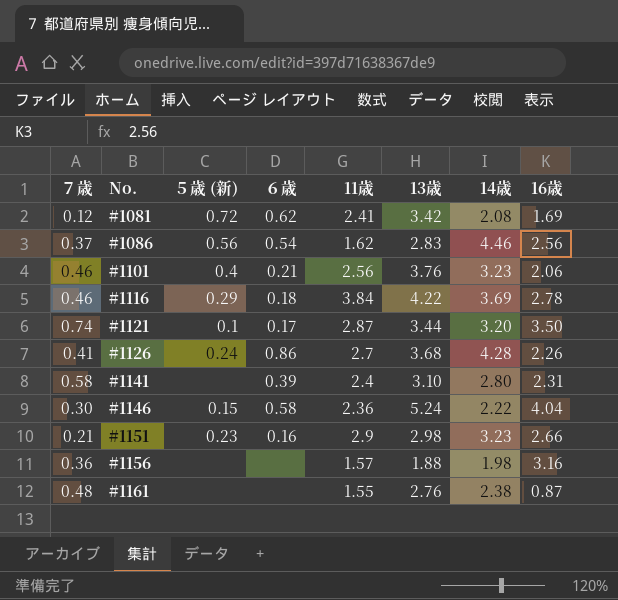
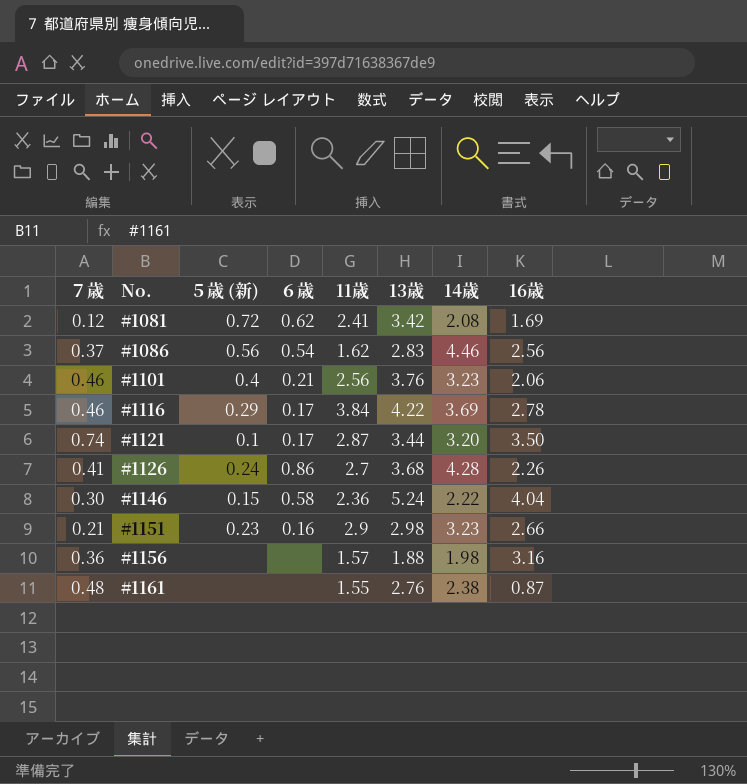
row #1141: 0.58 | none | 0.39 | 2.4 | 3.10 | 2.80 | 2.31 -> none
#1116 | ６歳: 0.18 -> 0.17

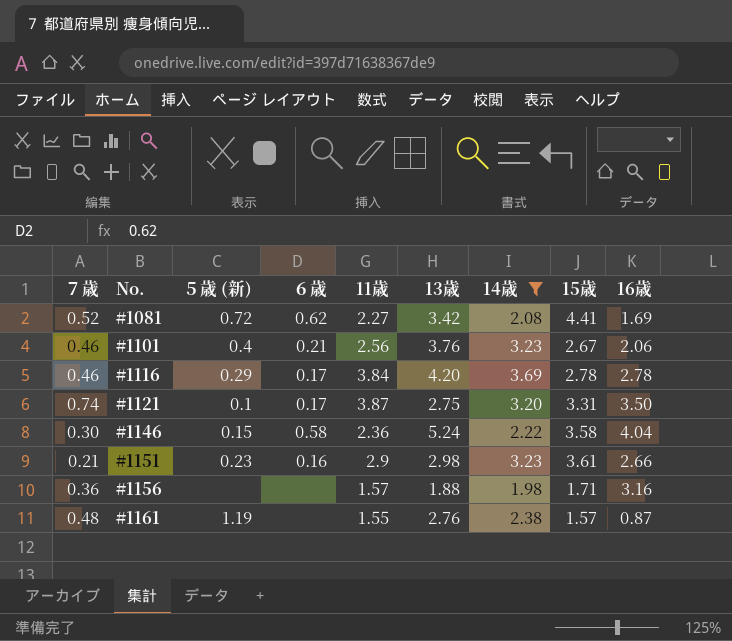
filter: none -> 14歳 <= 3.69
column 15歳 | position: none -> 8
#1081 | ７歳: 0.12 -> 0.52
#1081 | 11歳: 2.41 -> 2.27
#1116 | 13歳: 4.22 -> 4.20
#1121 | 11歳: 2.87 -> 3.87
#1121 | 13歳: 3.44 -> 2.75
#1161 | ５歳 (新): none -> 1.19

